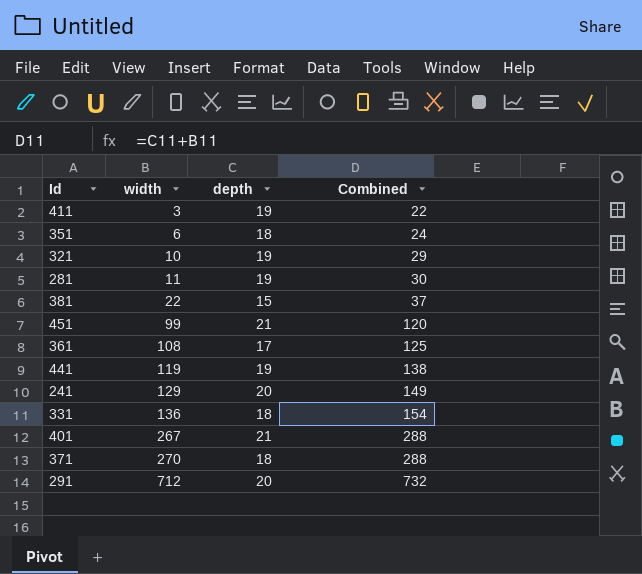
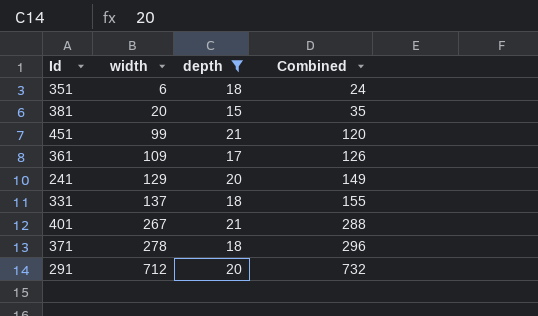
filter: none -> depth != 19
381 | width: 22 -> 20
381 | Combined: 37 -> 35
361 | width: 108 -> 109
361 | Combined: 125 -> 126
331 | width: 136 -> 137
331 | Combined: 154 -> 155
371 | width: 270 -> 278
371 | Combined: 288 -> 296

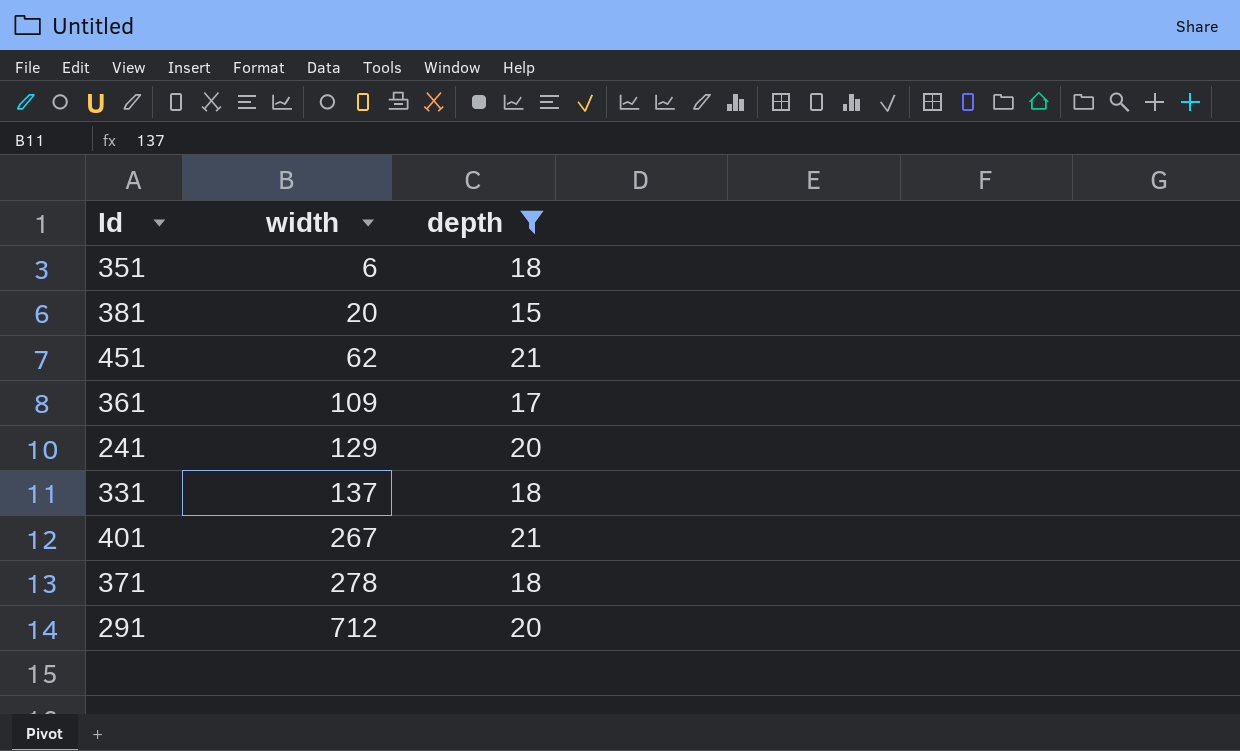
column Combined | formula: [width] + [depth] -> none
451 | width: 99 -> 62

